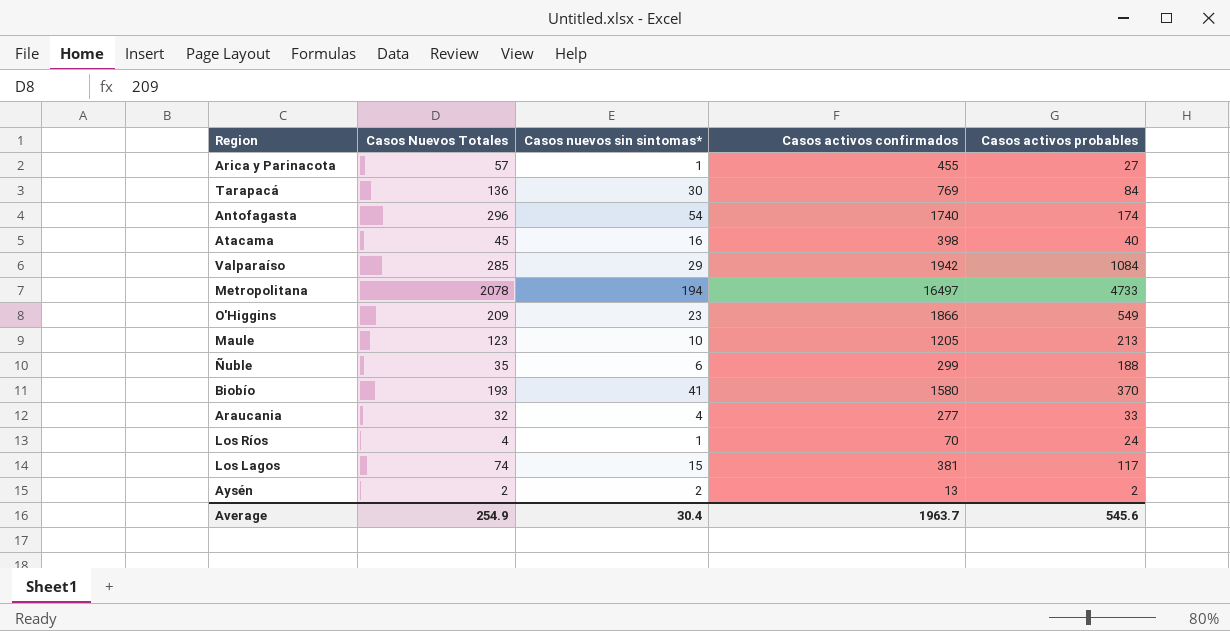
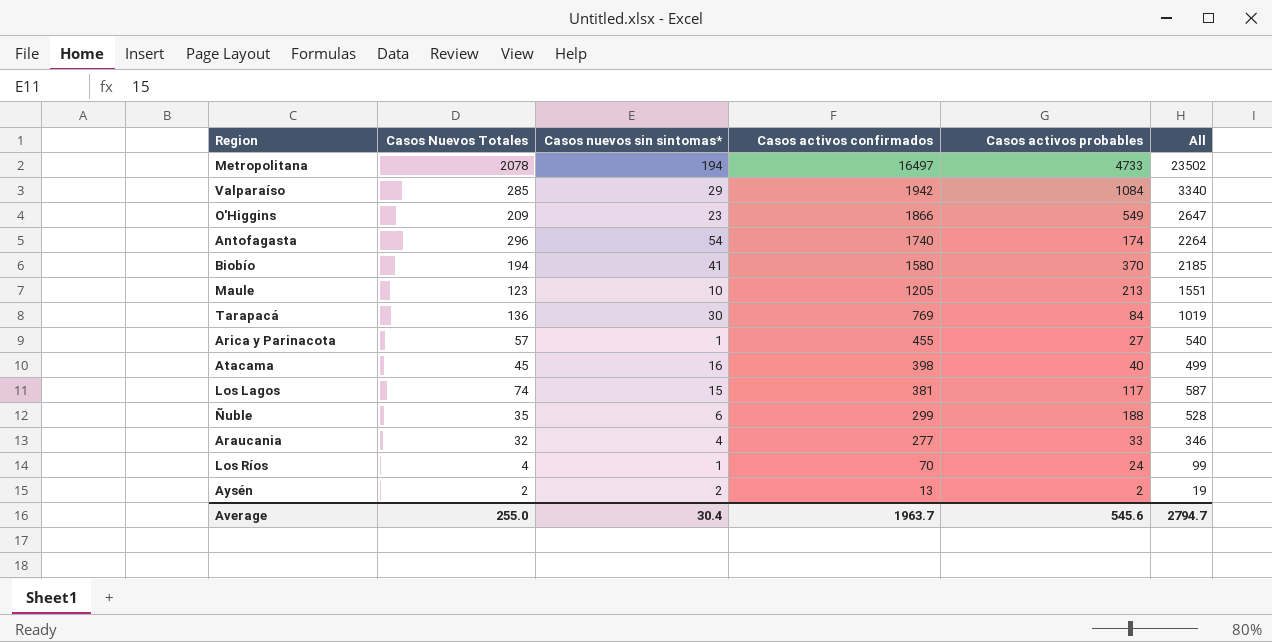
row order: none -> Casos activos confirmados descending
column All | formula: none -> [Casos Nuevos Totales] + [Casos nuevos sin sintomas*] + [Casos activos confirmados] + [Casos activos probables]
Biobío | Casos Nuevos Totales: 193 -> 194
Average | Casos Nuevos Totales: 254.9 -> 255.0

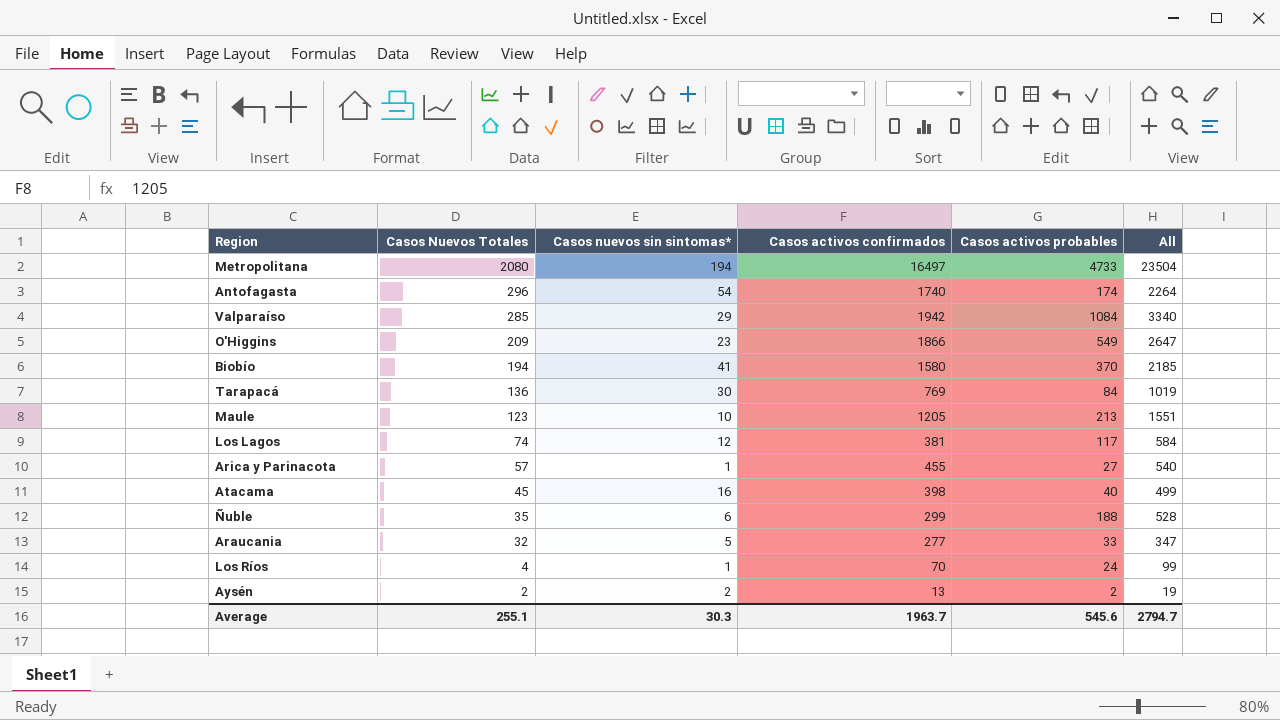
row order: Casos activos confirmados descending -> Casos Nuevos Totales descending
Metropolitana | Casos Nuevos Totales: 2078 -> 2080
Metropolitana | All: 23502 -> 23504
Los Lagos | Casos nuevos sin sintomas*: 15 -> 12
Los Lagos | All: 587 -> 584
Araucania | Casos nuevos sin sintomas*: 4 -> 5
Araucania | All: 346 -> 347
Average | Casos Nuevos Totales: 255.0 -> 255.1
Average | Casos nuevos sin sintomas*: 30.4 -> 30.3

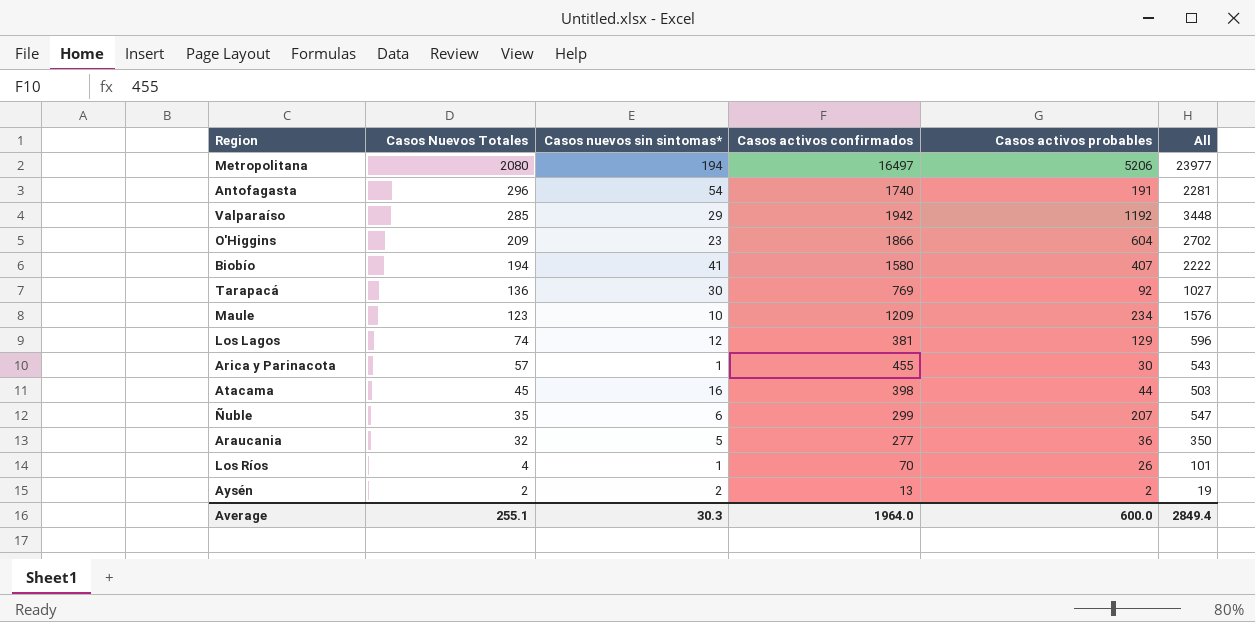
Metropolitana | Casos activos probables: 4733 -> 5206
Metropolitana | All: 23504 -> 23977
Antofagasta | Casos activos probables: 174 -> 191
Antofagasta | All: 2264 -> 2281
Valparaíso | Casos activos probables: 1084 -> 1192
Valparaíso | All: 3340 -> 3448
O'Higgins | Casos activos probables: 549 -> 604
O'Higgins | All: 2647 -> 2702
Biobío | Casos activos probables: 370 -> 407
Biobío | All: 2185 -> 2222
Tarapacá | Casos activos probables: 84 -> 92
Tarapacá | All: 1019 -> 1027
Maule | Casos activos confirmados: 1205 -> 1209
Maule | Casos activos probables: 213 -> 234
Maule | All: 1551 -> 1576
Los Lagos | Casos activos probables: 117 -> 129
Los Lagos | All: 584 -> 596
Arica y Parinacota | Casos activos probables: 27 -> 30
Arica y Parinacota | All: 540 -> 543
Atacama | Casos activos probables: 40 -> 44
Atacama | All: 499 -> 503
Ñuble | Casos activos probables: 188 -> 207
Ñuble | All: 528 -> 547
Araucania | Casos activos probables: 33 -> 36
Araucania | All: 347 -> 350
Los Ríos | Casos activos probables: 24 -> 26
Los Ríos | All: 99 -> 101
Average | Casos activos confirmados: 1963.7 -> 1964.0
Average | Casos activos probables: 545.6 -> 600.0
Average | All: 2794.7 -> 2849.4

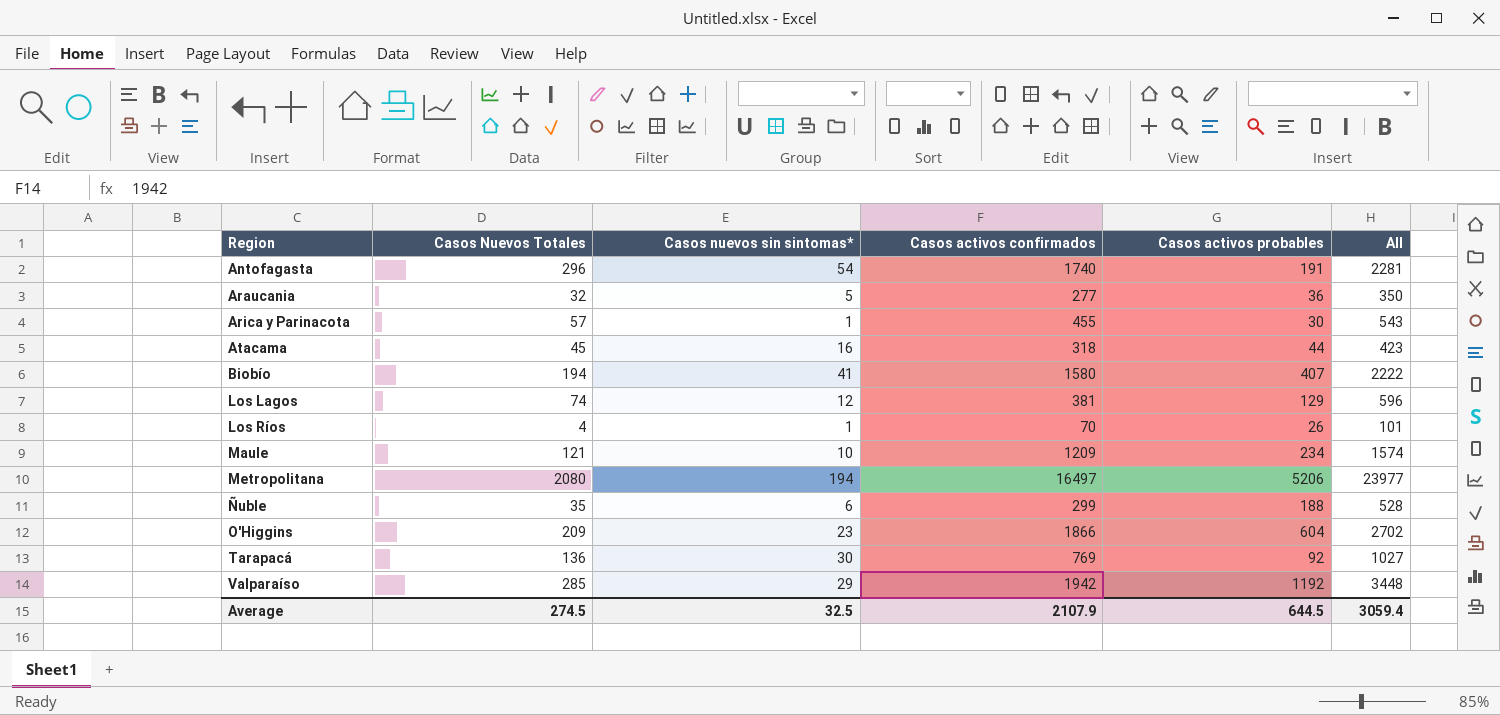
row order: Casos Nuevos Totales descending -> Region ascending
row Aysén: 2 | 2 | 13 | 2 | 19 -> none
Atacama | Casos activos confirmados: 398 -> 318
Atacama | All: 503 -> 423
Maule | Casos Nuevos Totales: 123 -> 121
Maule | All: 1576 -> 1574
Ñuble | Casos activos probables: 207 -> 188
Ñuble | All: 547 -> 528
Average | Casos Nuevos Totales: 255.1 -> 274.5
Average | Casos nuevos sin sintomas*: 30.3 -> 32.5
Average | Casos activos confirmados: 1964.0 -> 2107.9
Average | Casos activos probables: 600.0 -> 644.5
Average | All: 2849.4 -> 3059.4

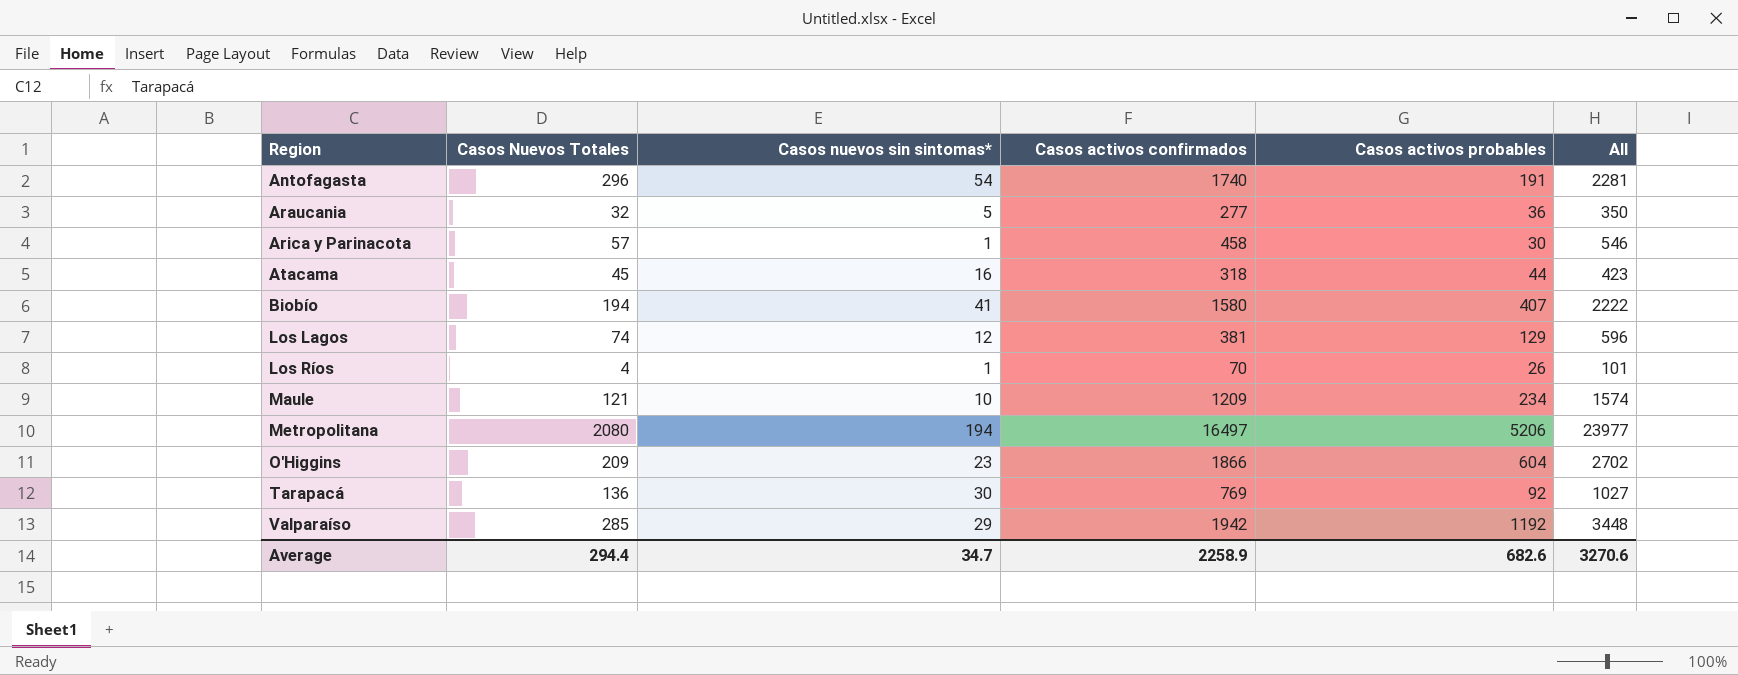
row Ñuble: 35 | 6 | 299 | 188 | 528 -> none
Arica y Parinacota | Casos activos confirmados: 455 -> 458
Arica y Parinacota | All: 543 -> 546
Average | Casos Nuevos Totales: 274.5 -> 294.4
Average | Casos nuevos sin sintomas*: 32.5 -> 34.7
Average | Casos activos confirmados: 2107.9 -> 2258.9
Average | Casos activos probables: 644.5 -> 682.6
Average | All: 3059.4 -> 3270.6

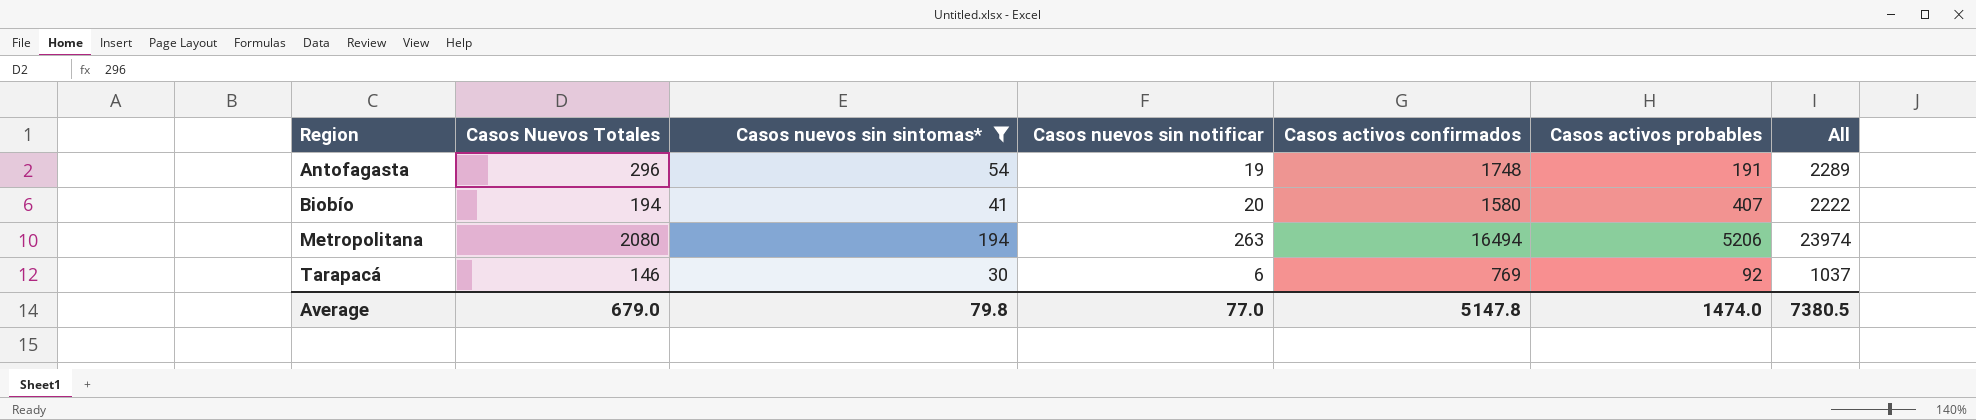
filter: none -> Casos nuevos sin sintomas* >= 30
column Casos nuevos sin notificar | position: none -> 4
Antofagasta | Casos activos confirmados: 1740 -> 1748
Antofagasta | All: 2281 -> 2289
Metropolitana | Casos activos confirmados: 16497 -> 16494
Metropolitana | All: 23977 -> 23974
Tarapacá | Casos Nuevos Totales: 136 -> 146
Tarapacá | All: 1027 -> 1037
Average | Casos Nuevos Totales: 294.4 -> 679.0
Average | Casos nuevos sin sintomas*: 34.7 -> 79.8
Average | Casos activos confirmados: 2258.9 -> 5147.8
Average | Casos activos probables: 682.6 -> 1474.0
Average | All: 3270.6 -> 7380.5

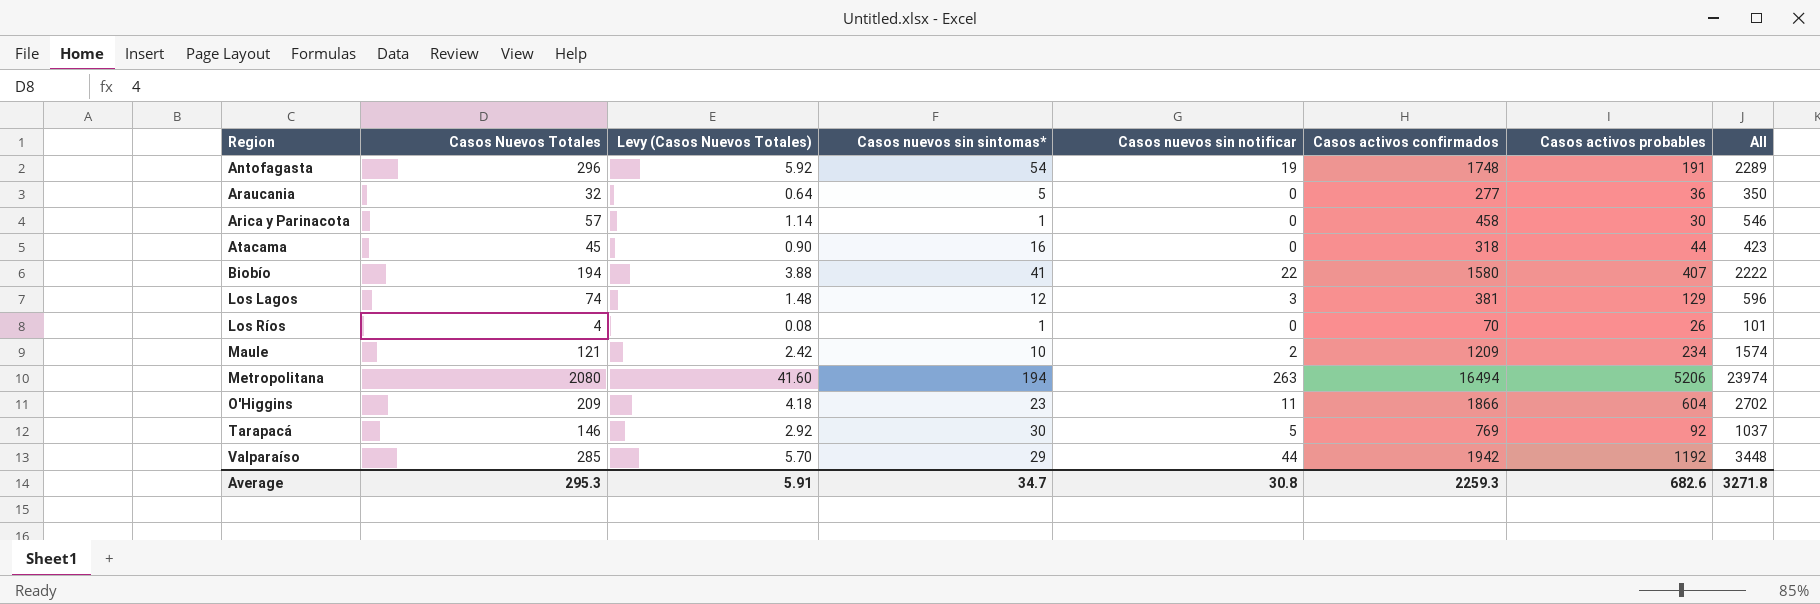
filter: Casos nuevos sin sintomas* >= 30 -> none
column Levy (Casos Nuevos Totales) | formula: none -> [Casos Nuevos Totales] * 0.02
Biobío | Casos nuevos sin notificar: 20 -> 22
Tarapacá | Casos nuevos sin notificar: 6 -> 5
Average | Casos Nuevos Totales: 679.0 -> 295.3
Average | Casos nuevos sin sintomas*: 79.8 -> 34.7
Average | Casos nuevos sin notificar: 77.0 -> 30.8
Average | Casos activos confirmados: 5147.8 -> 2259.3
Average | Casos activos probables: 1474.0 -> 682.6
Average | All: 7380.5 -> 3271.8

